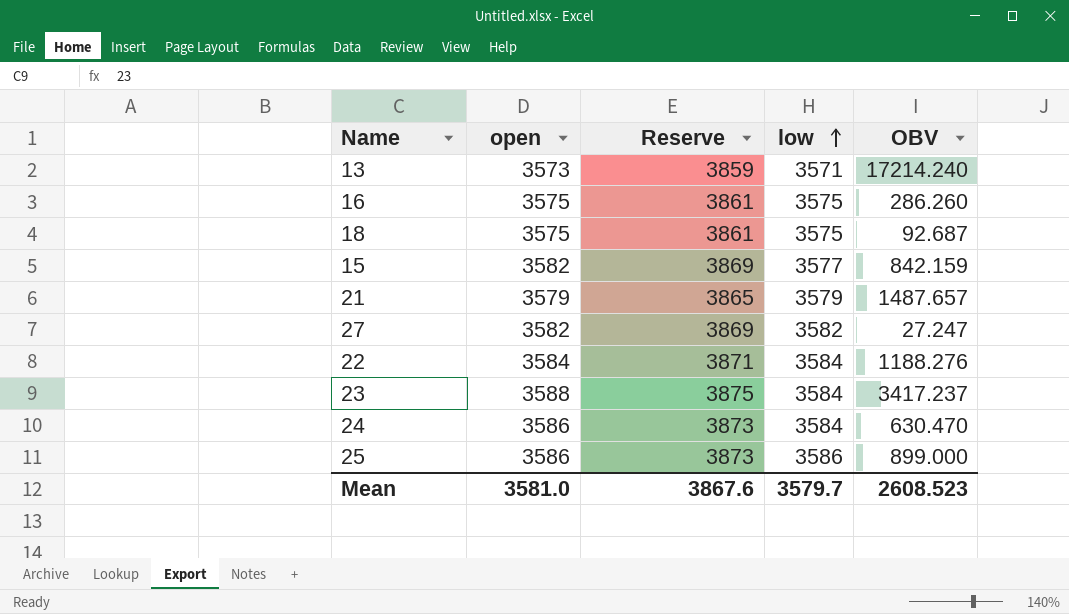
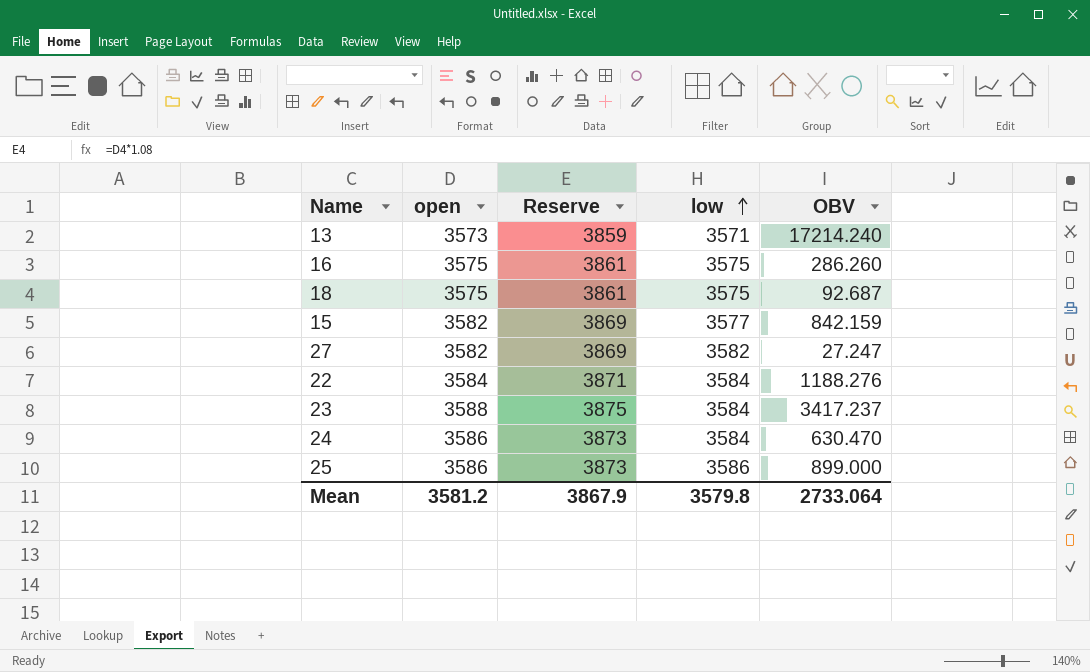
row 21: 3579 | 3865 | 3579 | 1487.657 -> none
Mean | open: 3581.0 -> 3581.2
Mean | Reserve: 3867.6 -> 3867.9
Mean | low: 3579.7 -> 3579.8
Mean | OBV: 2608.523 -> 2733.064

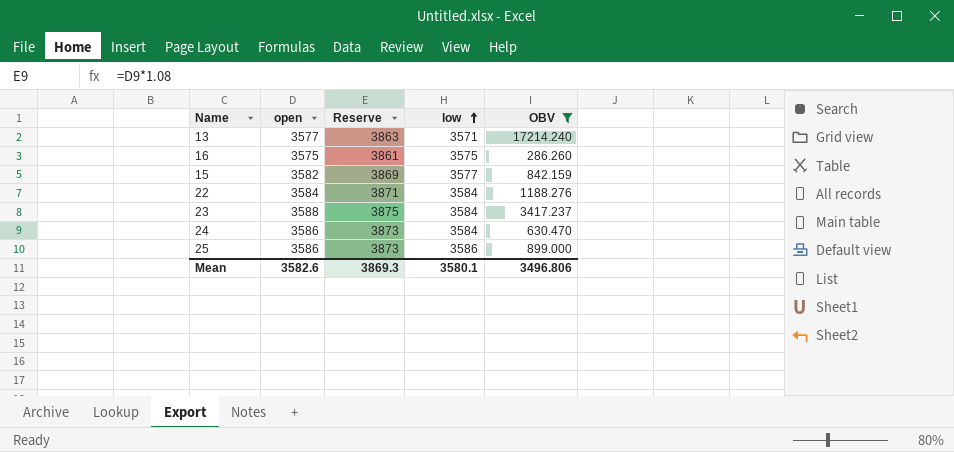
filter: none -> OBV >= 286.260
13 | open: 3573 -> 3577
13 | Reserve: 3859 -> 3863
Mean | open: 3581.2 -> 3582.6
Mean | Reserve: 3867.9 -> 3869.3
Mean | low: 3579.8 -> 3580.1
Mean | OBV: 2733.064 -> 3496.806

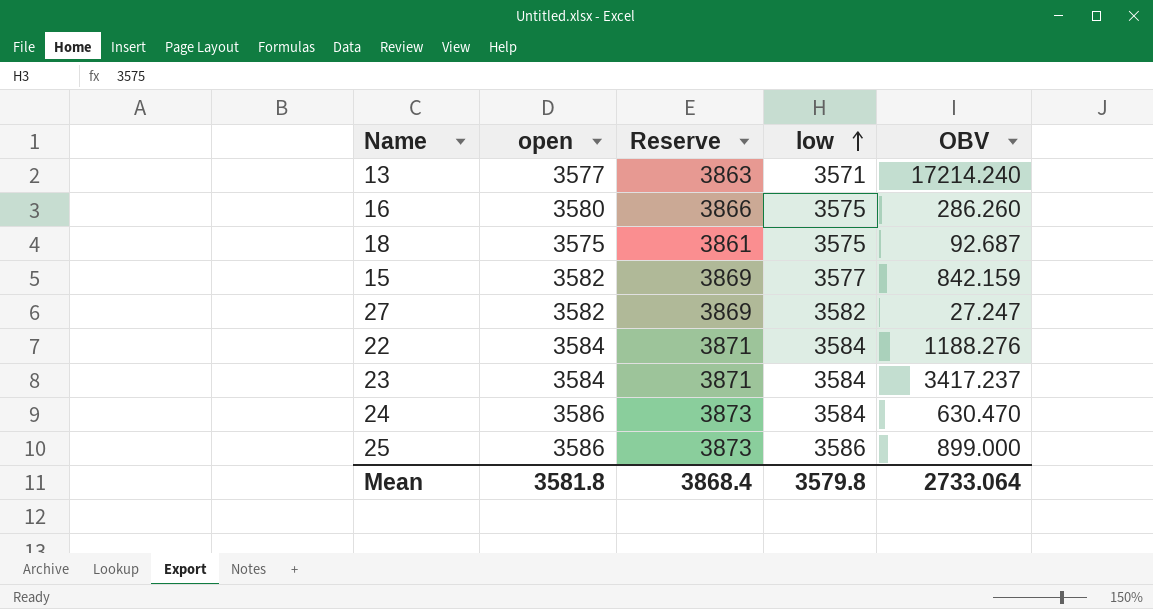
filter: OBV >= 286.260 -> none
16 | open: 3575 -> 3580
16 | Reserve: 3861 -> 3866
23 | open: 3588 -> 3584
23 | Reserve: 3875 -> 3871
Mean | open: 3582.6 -> 3581.8
Mean | Reserve: 3869.3 -> 3868.4
Mean | low: 3580.1 -> 3579.8
Mean | OBV: 3496.806 -> 2733.064

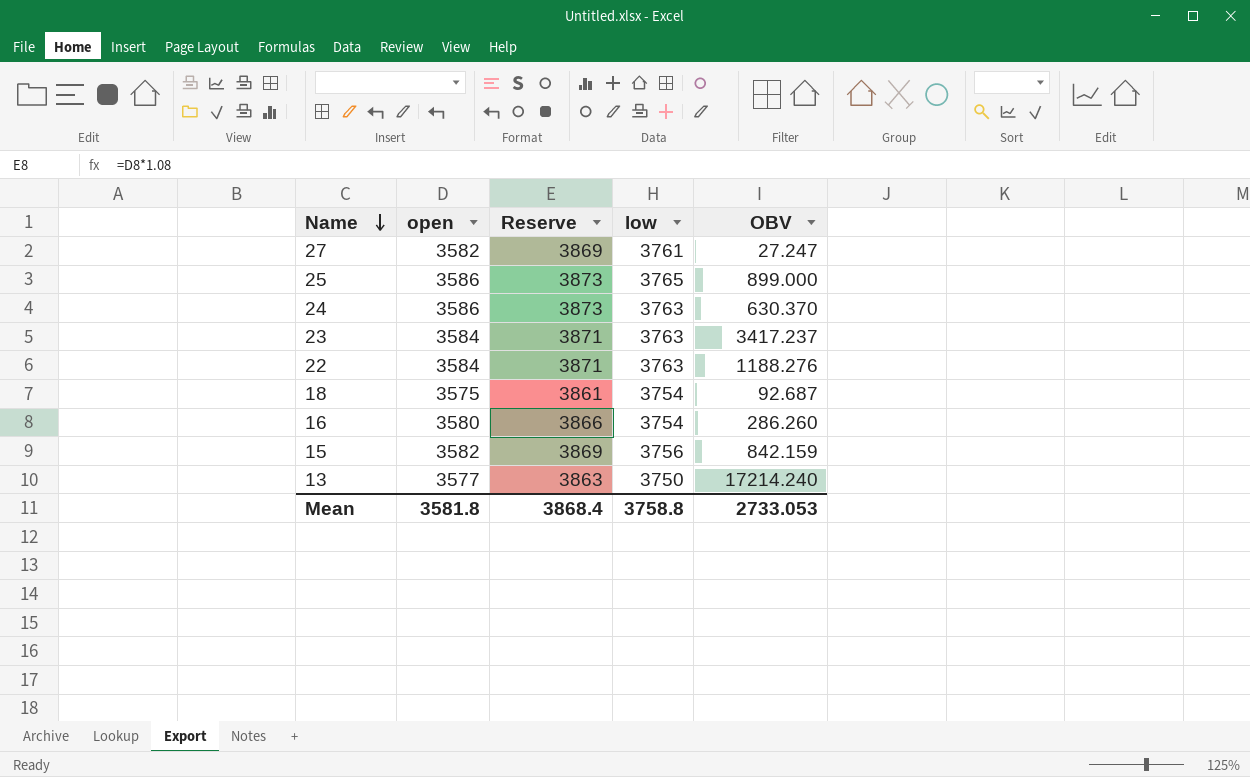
row order: low ascending -> Name descending
27 | low: 3582 -> 3761
25 | low: 3586 -> 3765
24 | low: 3584 -> 3763
24 | OBV: 630.470 -> 630.370
23 | low: 3584 -> 3763
22 | low: 3584 -> 3763
18 | low: 3575 -> 3754
16 | low: 3575 -> 3754
15 | low: 3577 -> 3756
13 | low: 3571 -> 3750
Mean | low: 3579.8 -> 3758.8
Mean | OBV: 2733.064 -> 2733.053

